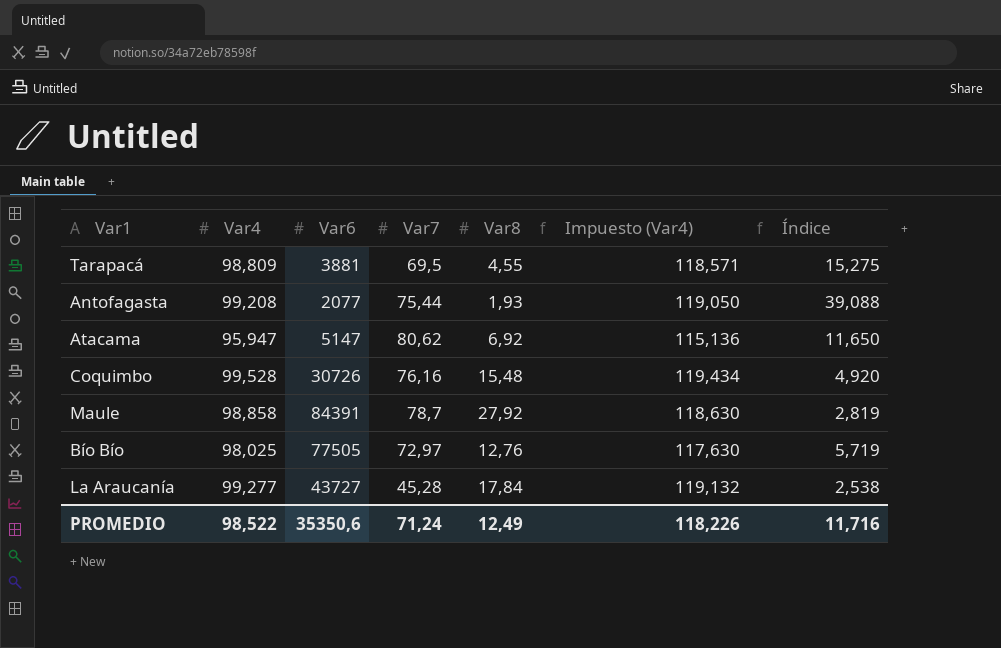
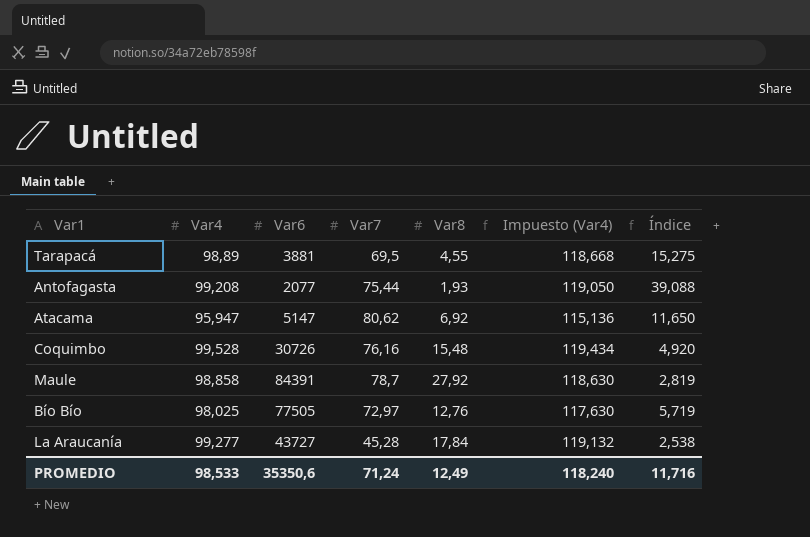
Tarapacá | Var4: 98,809 -> 98,89
Tarapacá | Impuesto (Var4): 118,571 -> 118,668
PROMEDIO | Var4: 98,522 -> 98,533
PROMEDIO | Impuesto (Var4): 118,226 -> 118,240

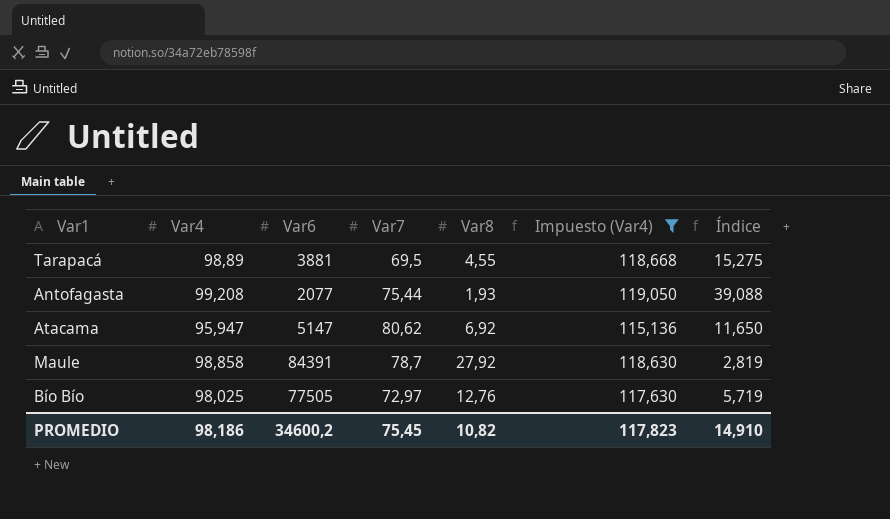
filter: none -> Impuesto (Var4) <= 119,050
PROMEDIO | Var4: 98,533 -> 98,186
PROMEDIO | Var6: 35350,6 -> 34600,2
PROMEDIO | Var7: 71,24 -> 75,45
PROMEDIO | Var8: 12,49 -> 10,82
PROMEDIO | Impuesto (Var4): 118,240 -> 117,823
PROMEDIO | Índice: 11,716 -> 14,910

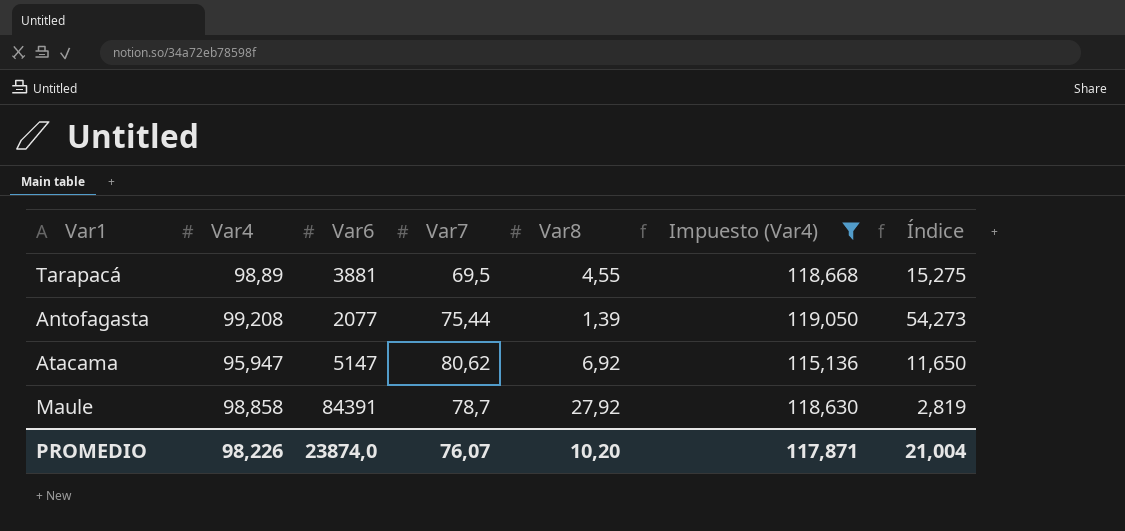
row Bío Bío: 98,025 | 77505 | 72,97 | 12,76 | 117,630 | 5,719 -> none
Antofagasta | Var8: 1,93 -> 1,39
Antofagasta | Índice: 39,088 -> 54,273
PROMEDIO | Var4: 98,186 -> 98,226
PROMEDIO | Var6: 34600,2 -> 23874,0
PROMEDIO | Var7: 75,45 -> 76,07
PROMEDIO | Var8: 10,82 -> 10,20
PROMEDIO | Impuesto (Var4): 117,823 -> 117,871
PROMEDIO | Índice: 14,910 -> 21,004

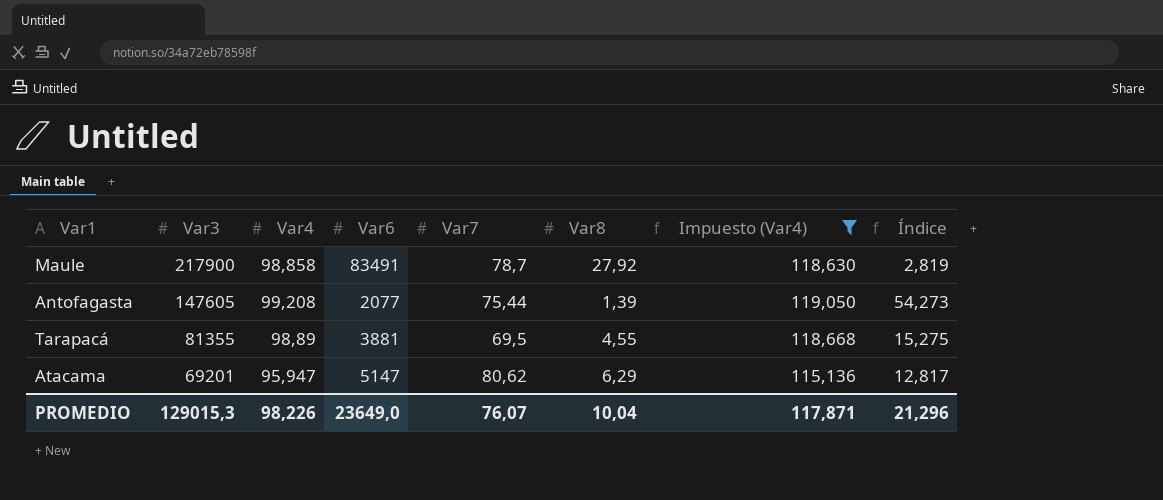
row order: none -> Var3 descending
column Var3 | position: none -> 2
Maule | Var6: 84391 -> 83491
Atacama | Var8: 6,92 -> 6,29
Atacama | Índice: 11,650 -> 12,817
PROMEDIO | Var6: 23874,0 -> 23649,0
PROMEDIO | Var8: 10,20 -> 10,04
PROMEDIO | Índice: 21,004 -> 21,296

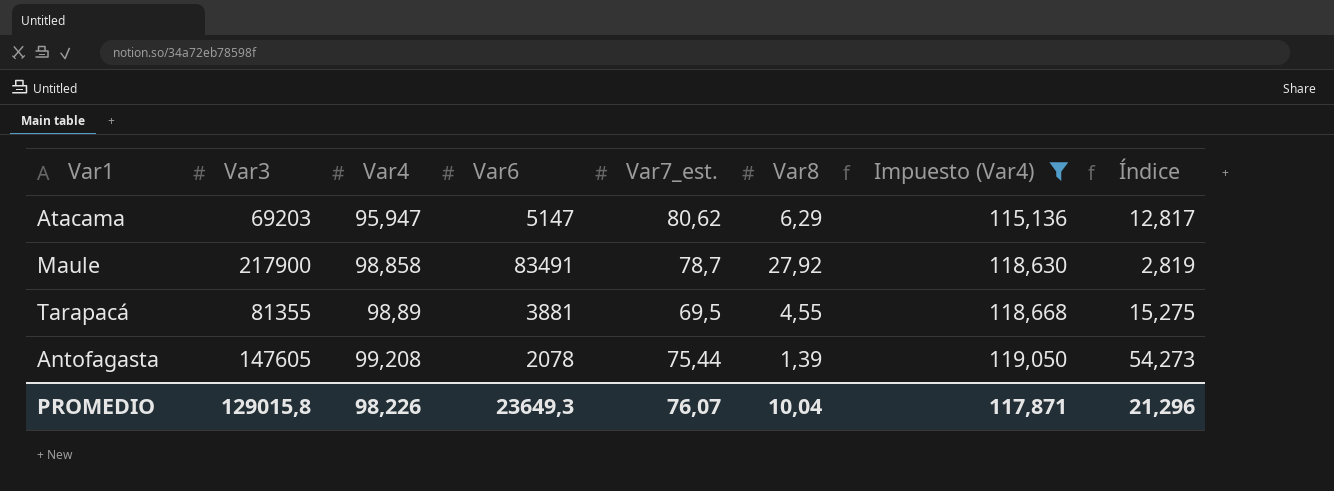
row order: Var3 descending -> Var4 ascending
column name: Var7 -> Var7_est.
Atacama | Var3: 69201 -> 69203
Antofagasta | Var6: 2077 -> 2078
PROMEDIO | Var3: 129015,3 -> 129015,8
PROMEDIO | Var6: 23649,0 -> 23649,3

